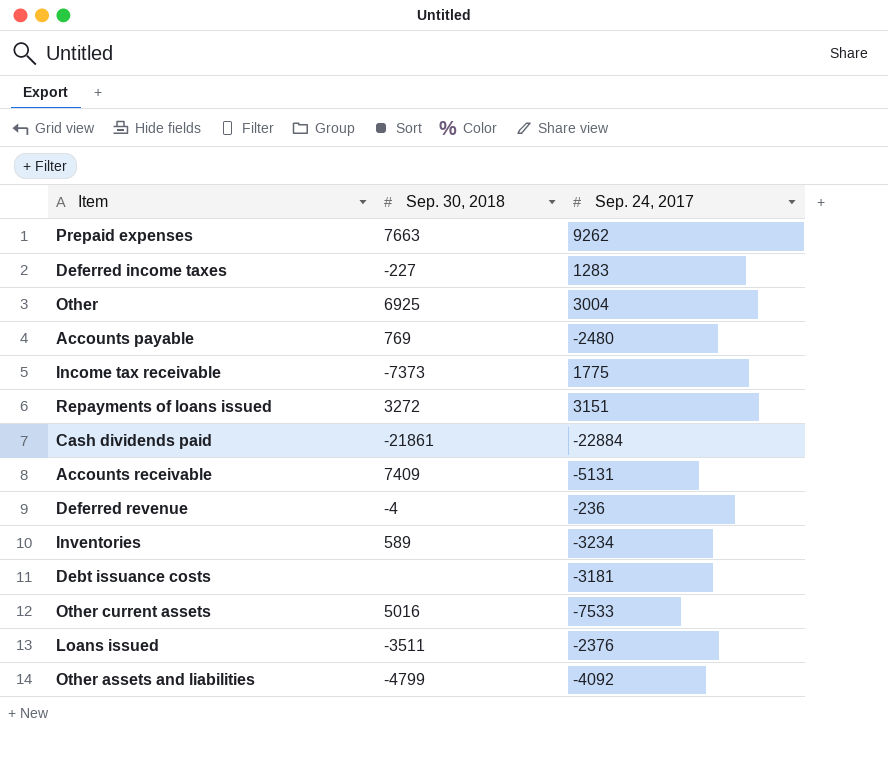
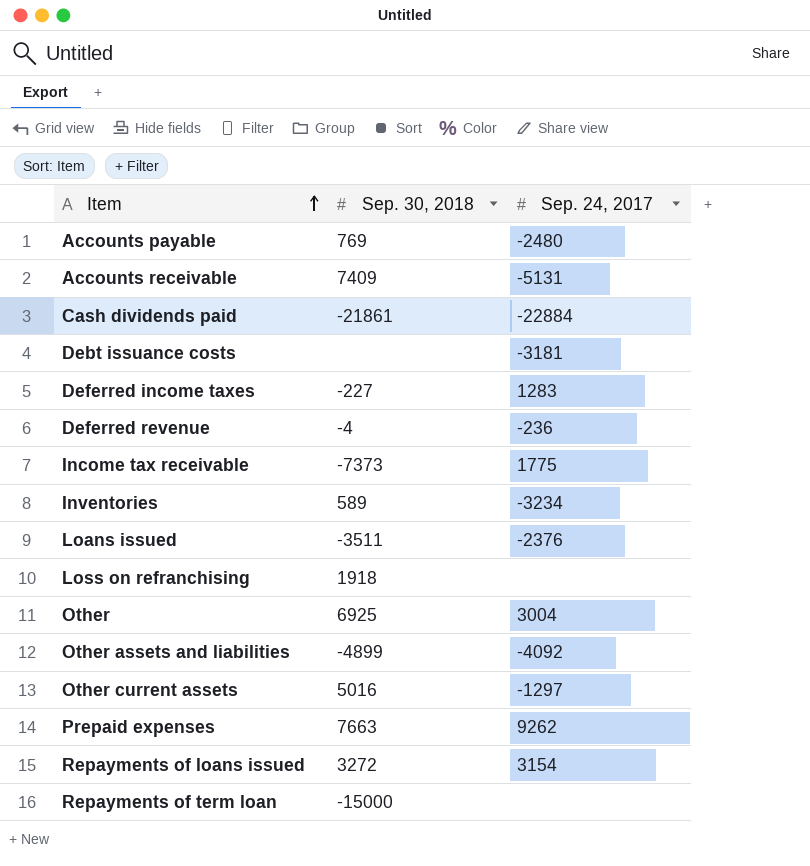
row order: none -> Item ascending
row Loss on refranchising: none -> 1918 | none
Other assets and liabilities | Sep. 30, 2018: -4799 -> -4899
Other current assets | Sep. 24, 2017: -7533 -> -1297
Repayments of loans issued | Sep. 24, 2017: 3151 -> 3154
row Repayments of term loan: none -> -15000 | none

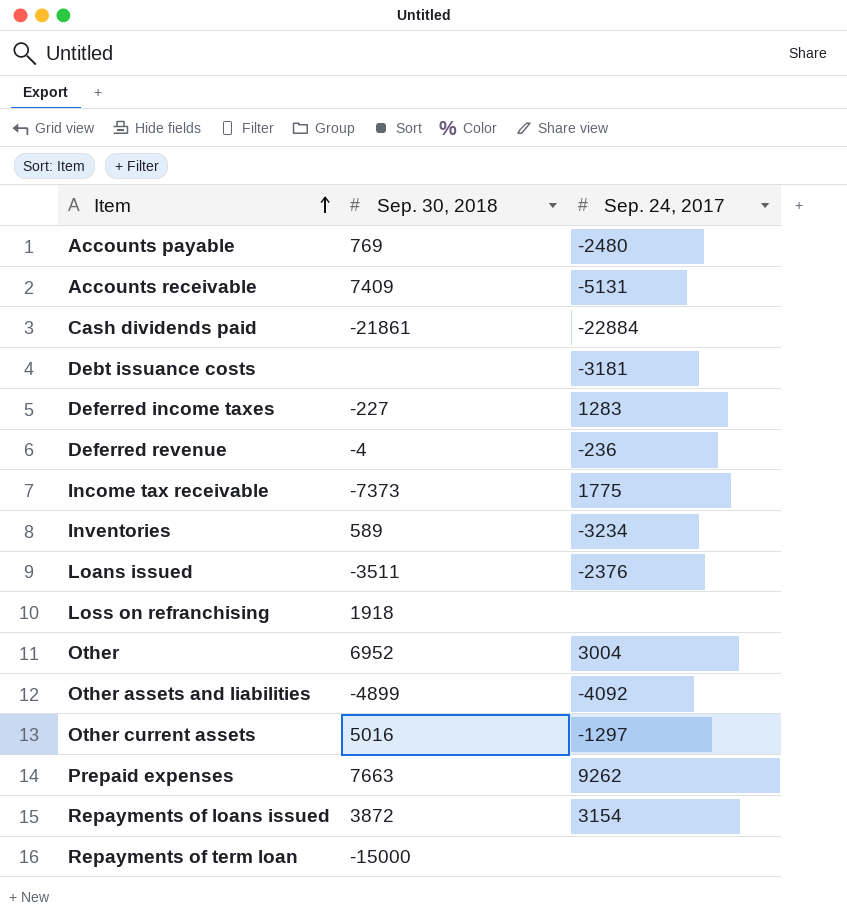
Other | Sep. 30, 2018: 6925 -> 6952
Repayments of loans issued | Sep. 30, 2018: 3272 -> 3872

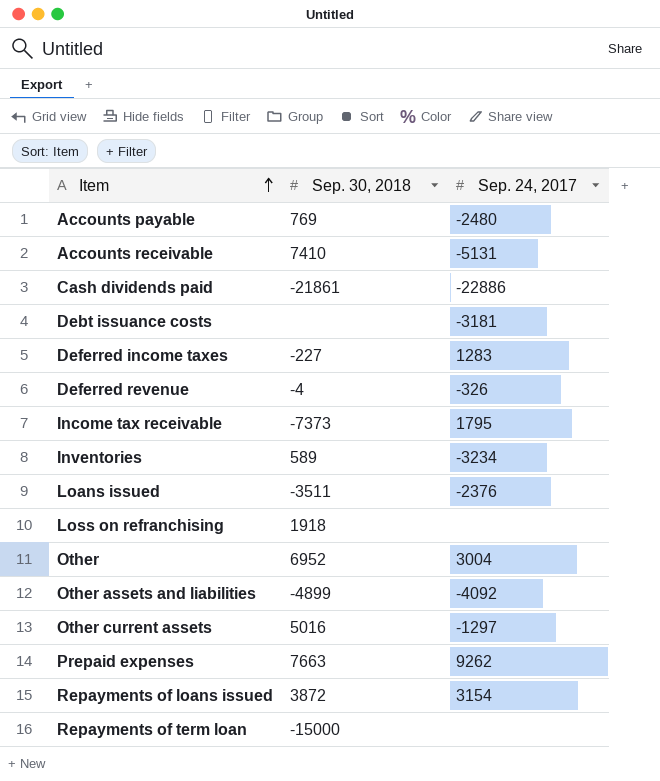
Accounts receivable | Sep. 30, 2018: 7409 -> 7410
Cash dividends paid | Sep. 24, 2017: -22884 -> -22886
Deferred revenue | Sep. 24, 2017: -236 -> -326
Income tax receivable | Sep. 24, 2017: 1775 -> 1795

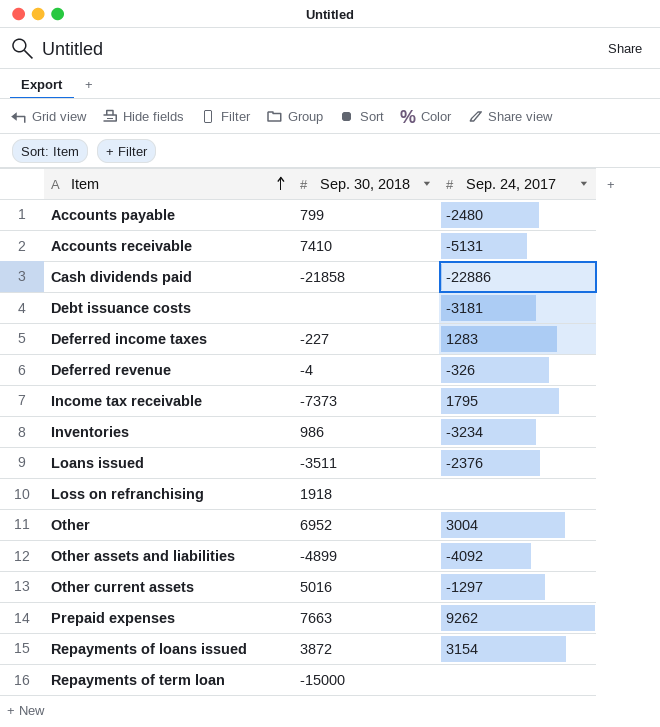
Accounts payable | Sep. 30, 2018: 769 -> 799
Cash dividends paid | Sep. 30, 2018: -21861 -> -21858
Inventories | Sep. 30, 2018: 589 -> 986

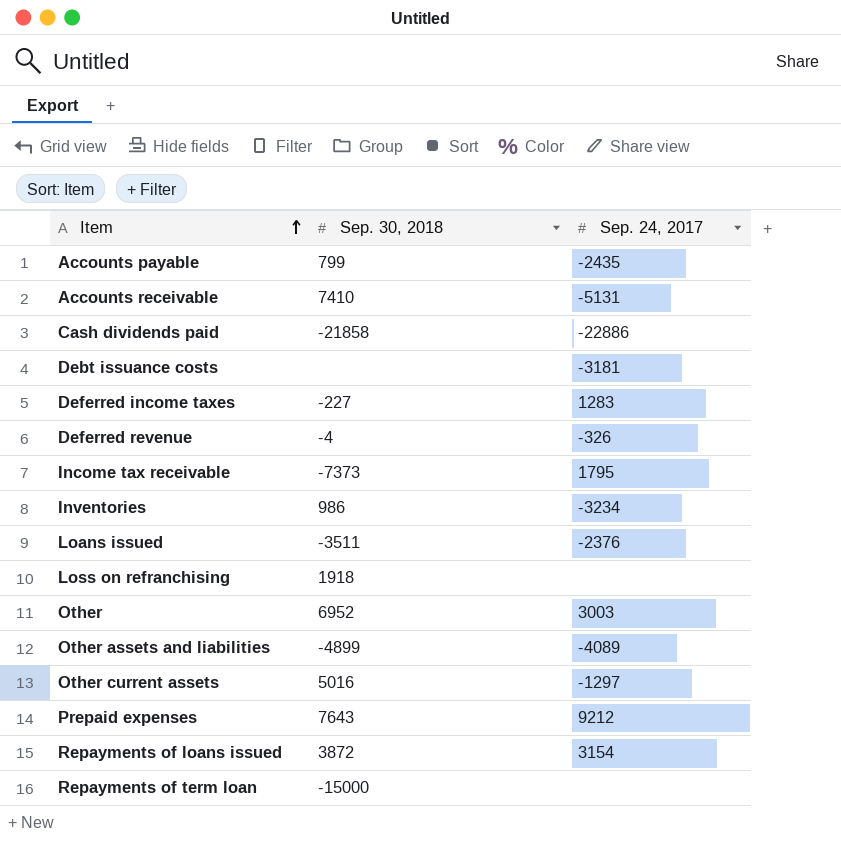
Accounts payable | Sep. 24, 2017: -2480 -> -2435
Other | Sep. 24, 2017: 3004 -> 3003
Other assets and liabilities | Sep. 24, 2017: -4092 -> -4089
Prepaid expenses | Sep. 30, 2018: 7663 -> 7643
Prepaid expenses | Sep. 24, 2017: 9262 -> 9212

